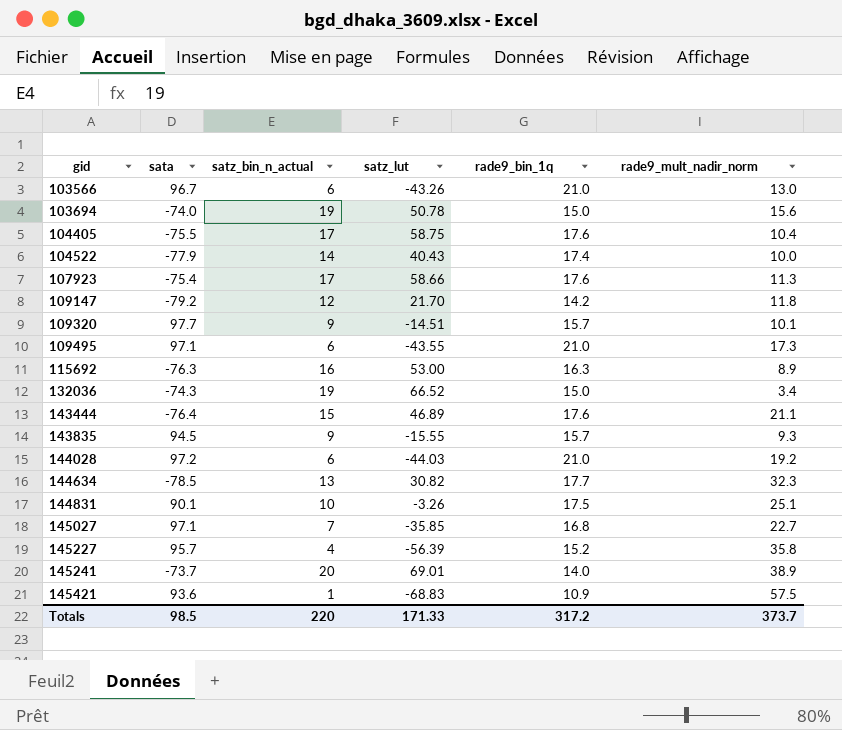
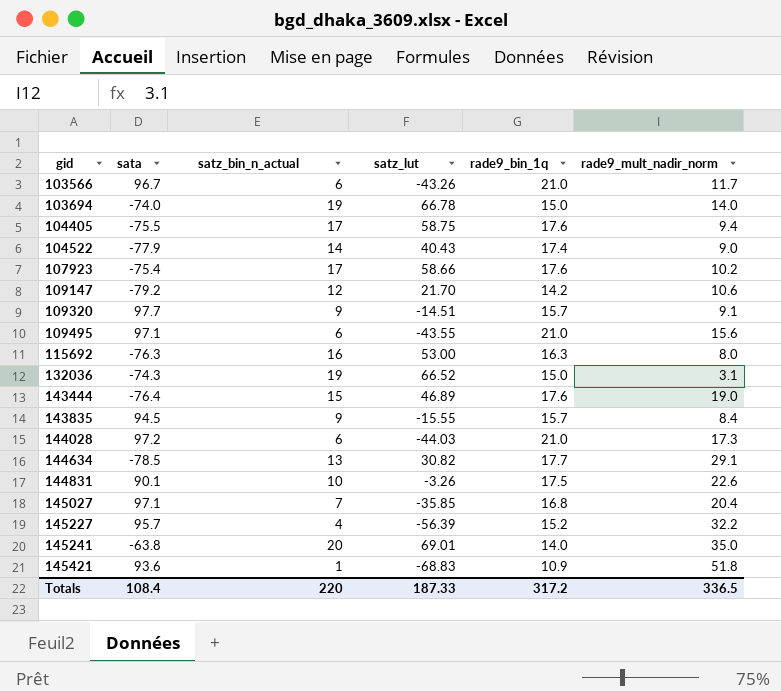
103566 | rade9_mult_nadir_norm: 13.0 -> 11.7
103694 | satz_lut: 50.78 -> 66.78
103694 | rade9_mult_nadir_norm: 15.6 -> 14.0
104405 | rade9_mult_nadir_norm: 10.4 -> 9.4
104522 | rade9_mult_nadir_norm: 10.0 -> 9.0
107923 | rade9_mult_nadir_norm: 11.3 -> 10.2
109147 | rade9_mult_nadir_norm: 11.8 -> 10.6
109320 | rade9_mult_nadir_norm: 10.1 -> 9.1
109495 | rade9_mult_nadir_norm: 17.3 -> 15.6
115692 | rade9_mult_nadir_norm: 8.9 -> 8.0
132036 | rade9_mult_nadir_norm: 3.4 -> 3.1
143444 | rade9_mult_nadir_norm: 21.1 -> 19.0
143835 | rade9_mult_nadir_norm: 9.3 -> 8.4
144028 | rade9_mult_nadir_norm: 19.2 -> 17.3
144634 | rade9_mult_nadir_norm: 32.3 -> 29.1
144831 | rade9_mult_nadir_norm: 25.1 -> 22.6
145027 | rade9_mult_nadir_norm: 22.7 -> 20.4
145227 | rade9_mult_nadir_norm: 35.8 -> 32.2
145241 | sata: -73.7 -> -63.8
145241 | rade9_mult_nadir_norm: 38.9 -> 35.0
145421 | rade9_mult_nadir_norm: 57.5 -> 51.8
Totals | sata: 98.5 -> 108.4
Totals | satz_lut: 171.33 -> 187.33
Totals | rade9_mult_nadir_norm: 373.7 -> 336.5

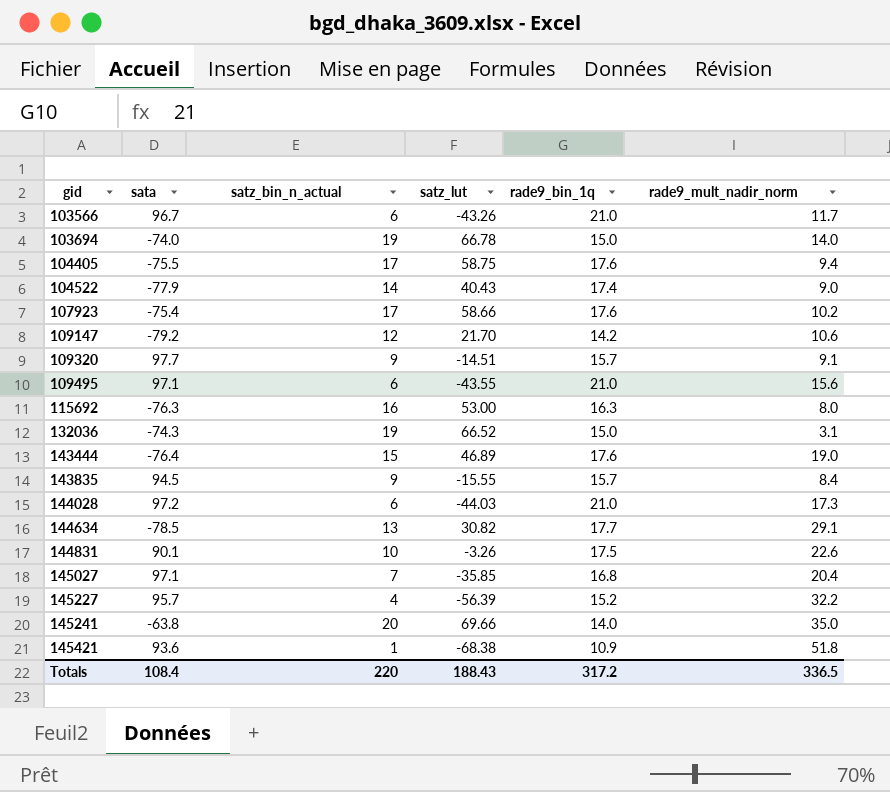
145241 | satz_lut: 69.01 -> 69.66
145421 | satz_lut: -68.83 -> -68.38
Totals | satz_lut: 187.33 -> 188.43

